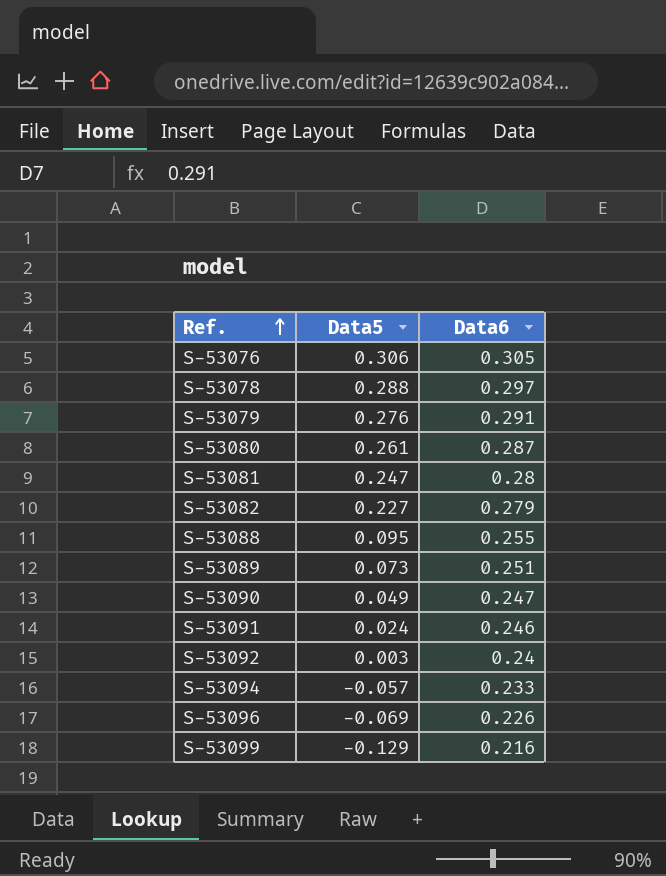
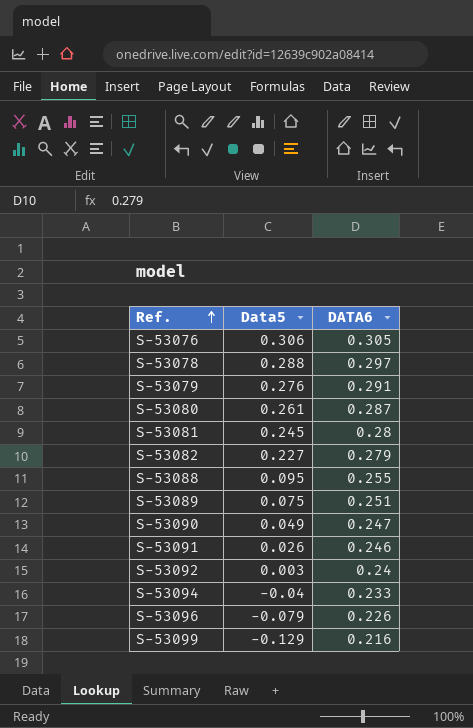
column name: Data6 -> DATA6
S-53081 | Data5: 0.247 -> 0.245
S-53089 | Data5: 0.073 -> 0.075
S-53091 | Data5: 0.024 -> 0.026
S-53094 | Data5: -0.057 -> -0.04
S-53096 | Data5: -0.069 -> -0.079

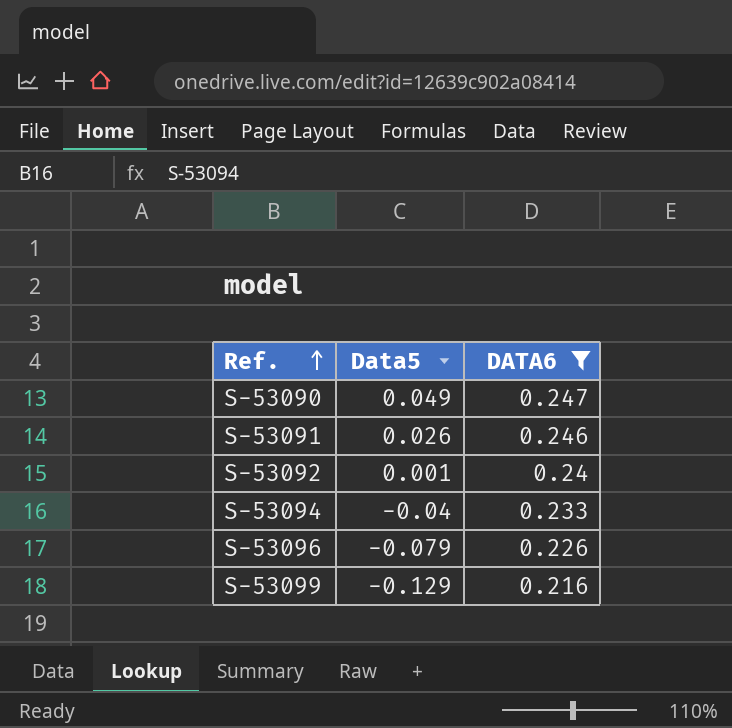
filter: none -> DATA6 <= 0.247
S-53092 | Data5: 0.003 -> 0.001

